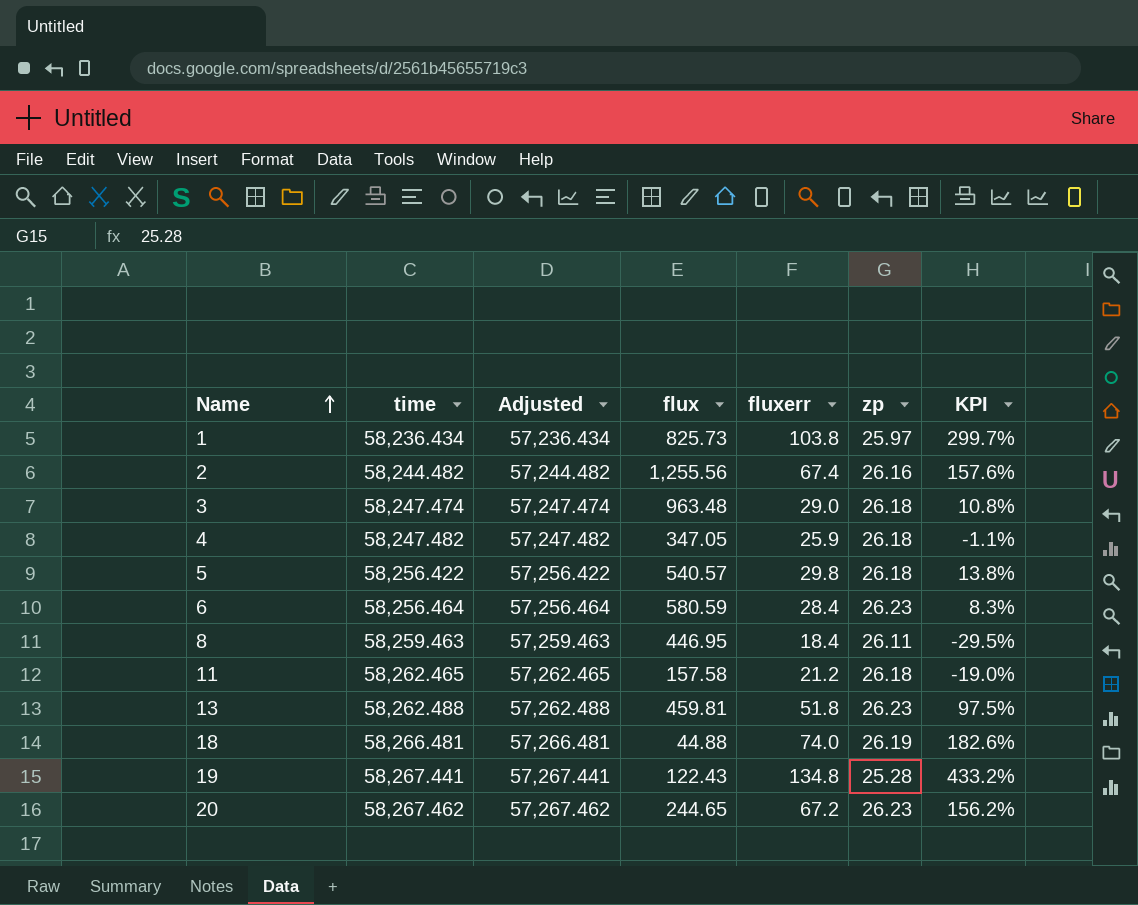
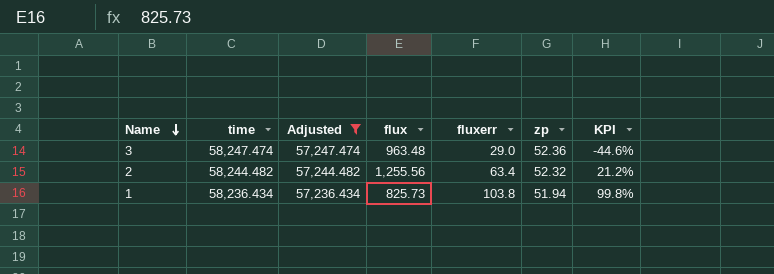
filter: none -> Adjusted <= 57,247.474
row order: Name ascending -> Name descending
3 | zp: 26.18 -> 52.36
3 | KPI: 10.8% -> -44.6%
2 | fluxerr: 67.4 -> 63.4
2 | zp: 26.16 -> 52.32
2 | KPI: 157.6% -> 21.2%
1 | zp: 25.97 -> 51.94
1 | KPI: 299.7% -> 99.8%

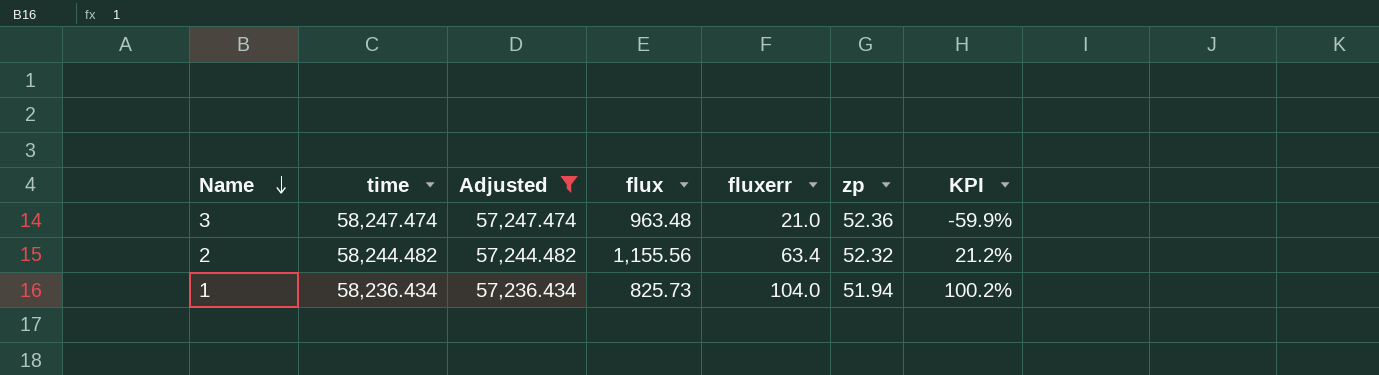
3 | fluxerr: 29.0 -> 21.0
3 | KPI: -44.6% -> -59.9%
2 | flux: 1,255.56 -> 1,155.56
1 | fluxerr: 103.8 -> 104.0
1 | KPI: 99.8% -> 100.2%

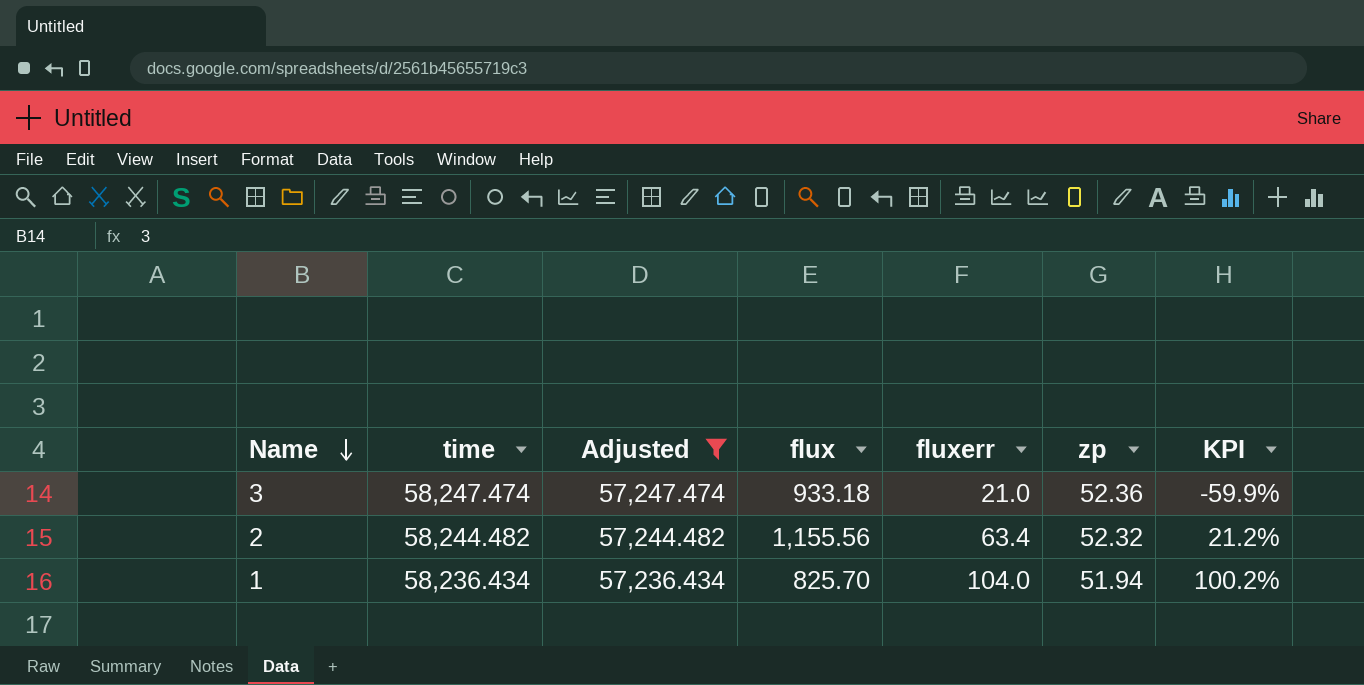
3 | flux: 963.48 -> 933.18
1 | flux: 825.73 -> 825.70

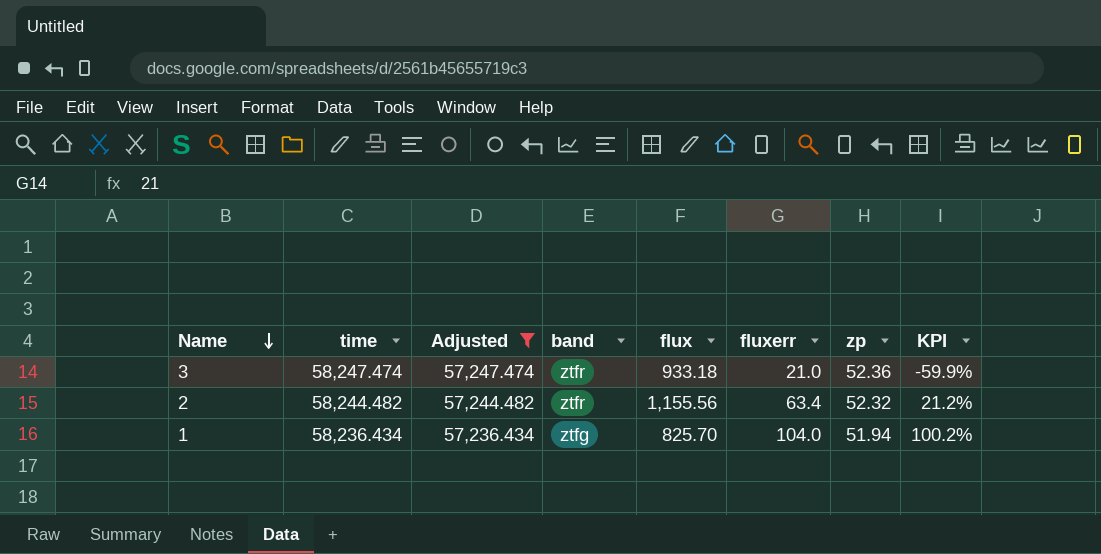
column band | position: none -> 4

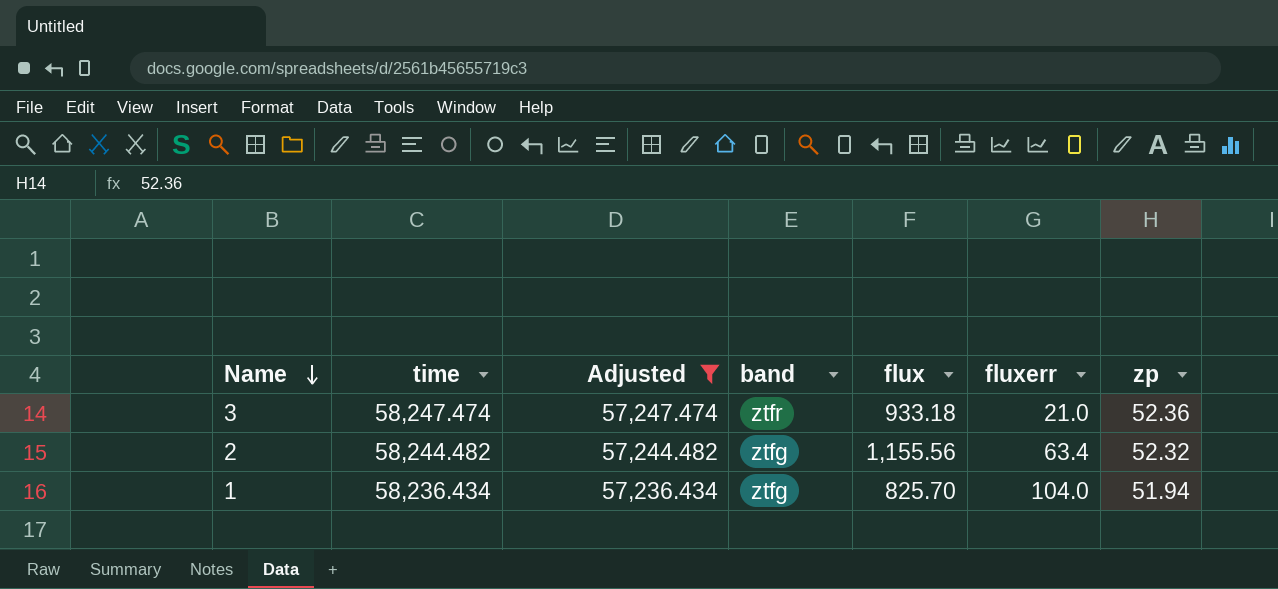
column KPI | formula: ([fluxerr] - [zp]) / [zp] -> none
2 | band: ztfr -> ztfg

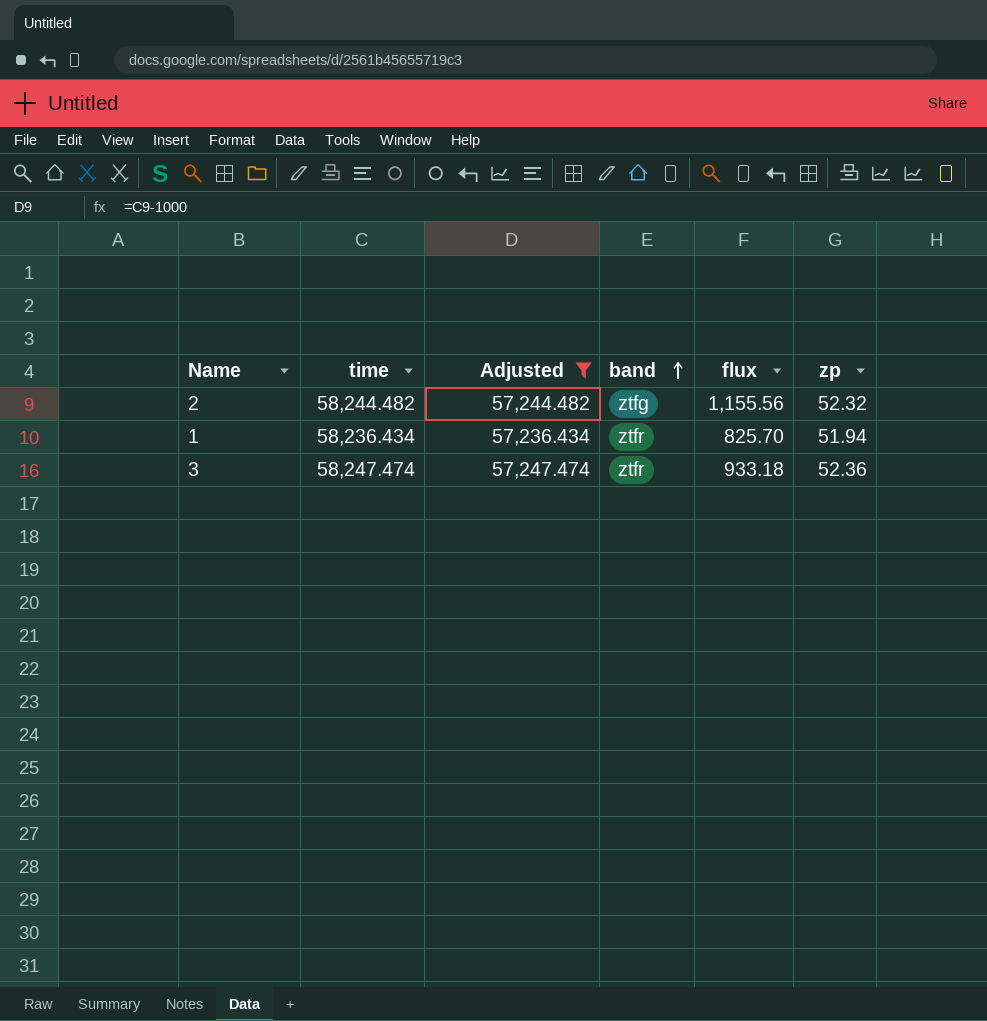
row order: Name descending -> band ascending
column fluxerr | position: 6 -> none
1 | band: ztfg -> ztfr

